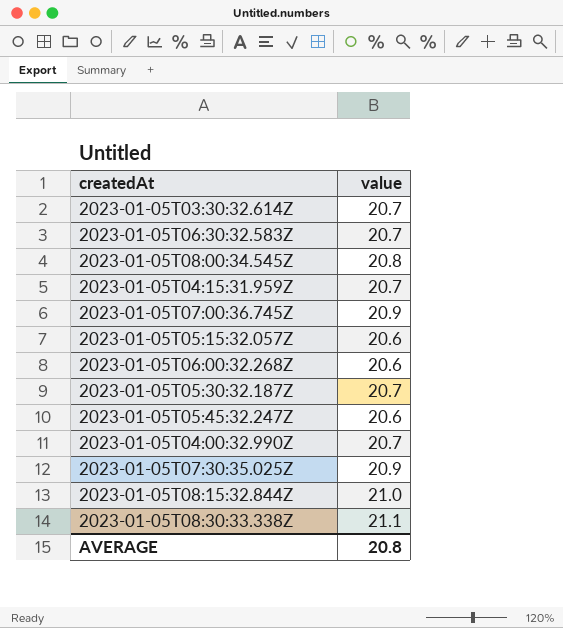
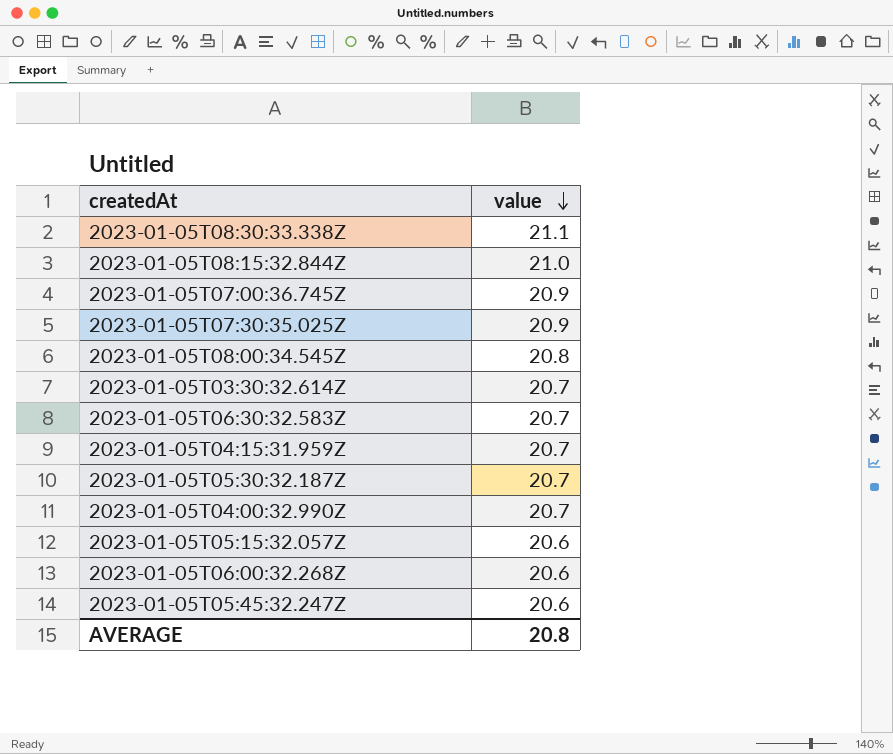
row order: none -> value descending

